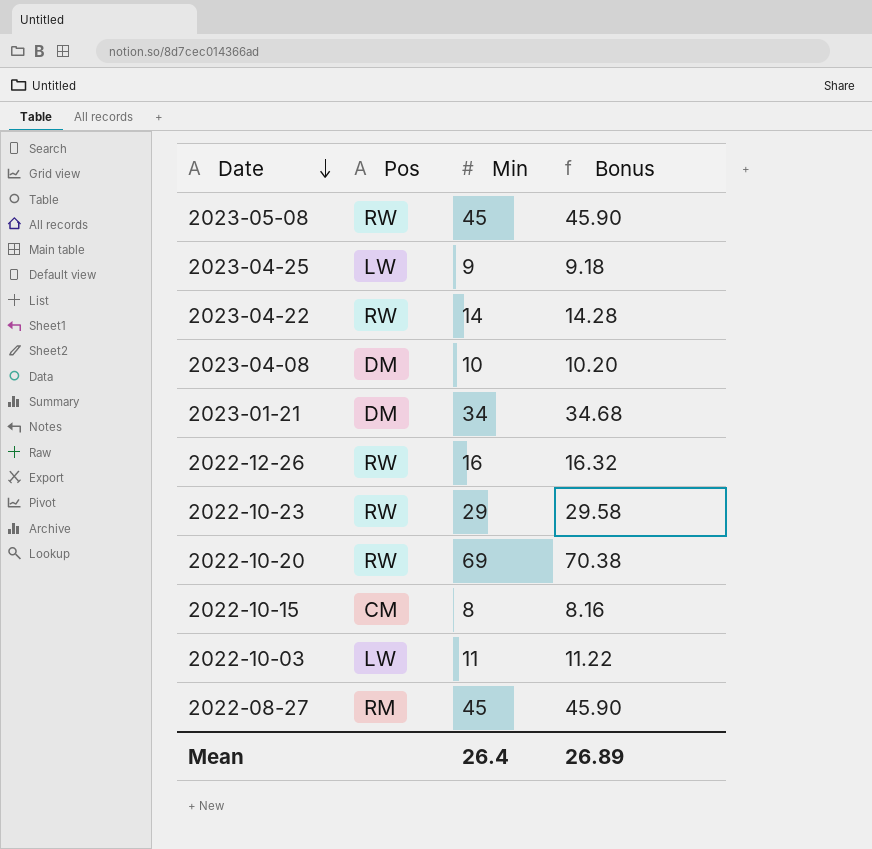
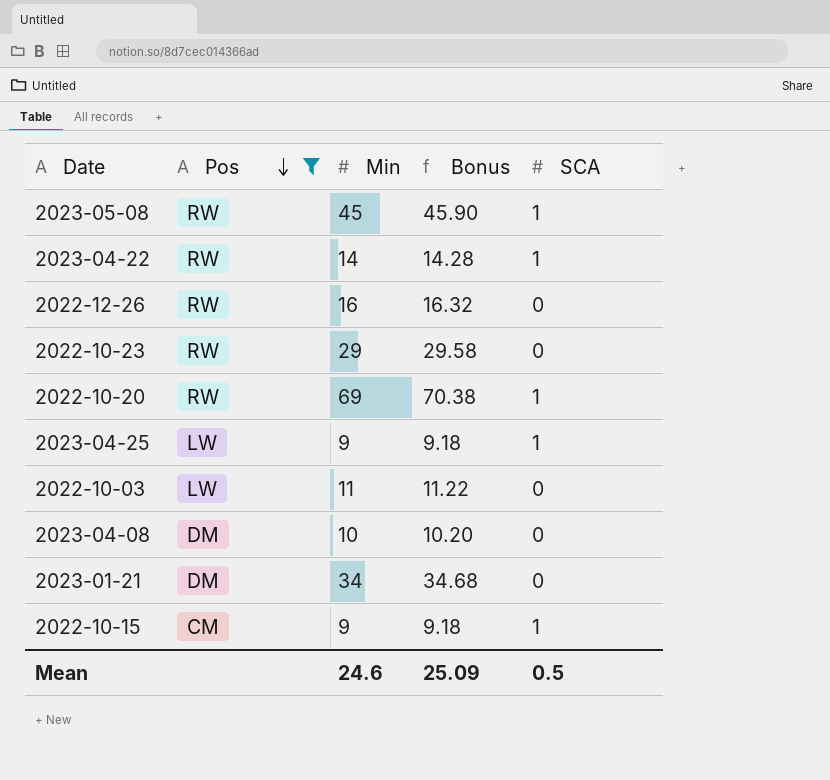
filter: none -> Pos != RM
row order: Date descending -> Pos descending
column SCA | position: none -> 5
2022-10-15 | Min: 8 -> 9
2022-10-15 | Bonus: 8.16 -> 9.18
Mean | Min: 26.4 -> 24.6
Mean | Bonus: 26.89 -> 25.09

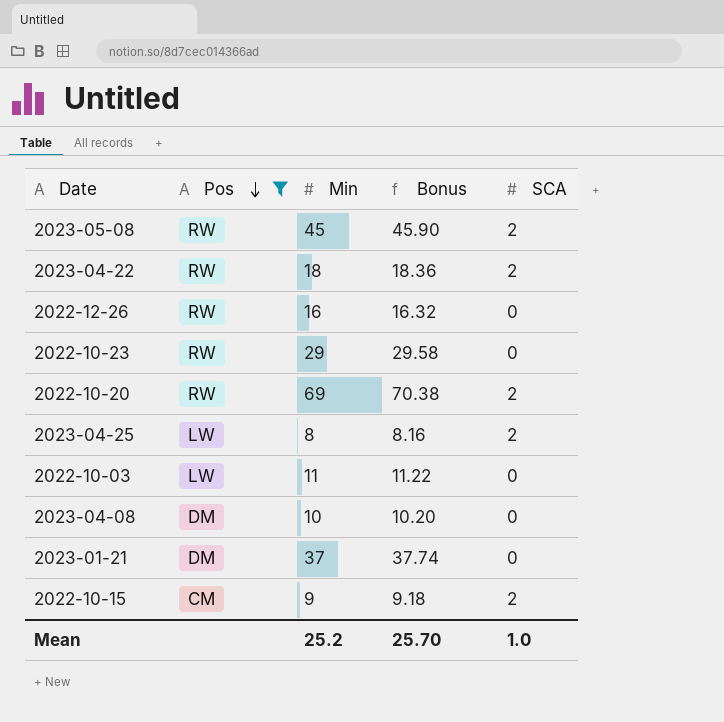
2023-05-08 | SCA: 1 -> 2
2023-04-22 | Min: 14 -> 18
2023-04-22 | Bonus: 14.28 -> 18.36
2023-04-22 | SCA: 1 -> 2
2022-10-20 | SCA: 1 -> 2
2023-04-25 | Min: 9 -> 8
2023-04-25 | Bonus: 9.18 -> 8.16
2023-04-25 | SCA: 1 -> 2
2023-01-21 | Min: 34 -> 37
2023-01-21 | Bonus: 34.68 -> 37.74
2022-10-15 | SCA: 1 -> 2
Mean | Min: 24.6 -> 25.2
Mean | Bonus: 25.09 -> 25.70
Mean | SCA: 0.5 -> 1.0

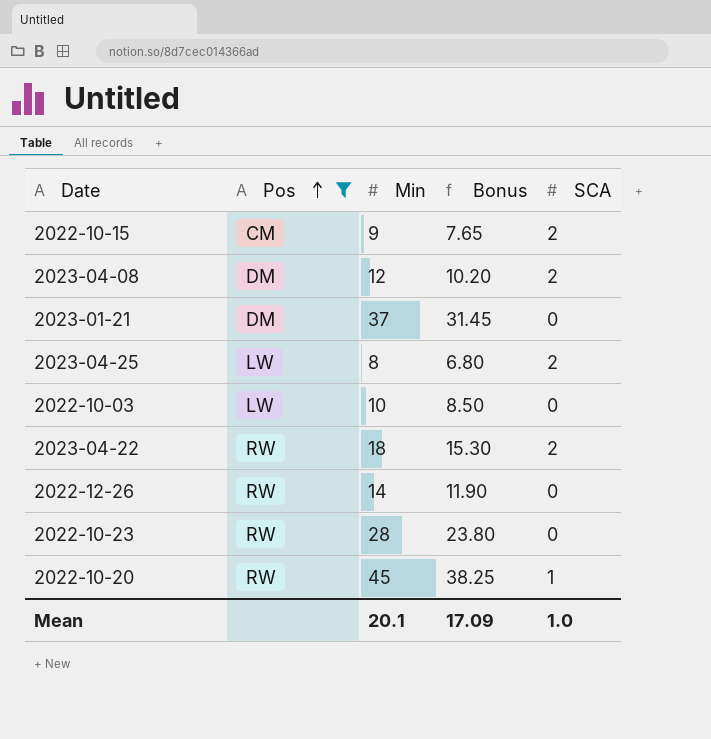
row order: Pos descending -> Pos ascending
column Bonus | formula: [Min] * 1.02 -> [Min] * 0.85
row 2023-05-08: RW | 45 | 45.90 | 2 -> none
2023-04-08 | Min: 10 -> 12
2023-04-08 | SCA: 0 -> 2
2022-10-03 | Min: 11 -> 10
2022-12-26 | Min: 16 -> 14
2022-10-23 | Min: 29 -> 28
2022-10-20 | Min: 69 -> 45
2022-10-20 | SCA: 2 -> 1
Mean | Min: 25.2 -> 20.1
Mean | Bonus: 25.70 -> 17.09

